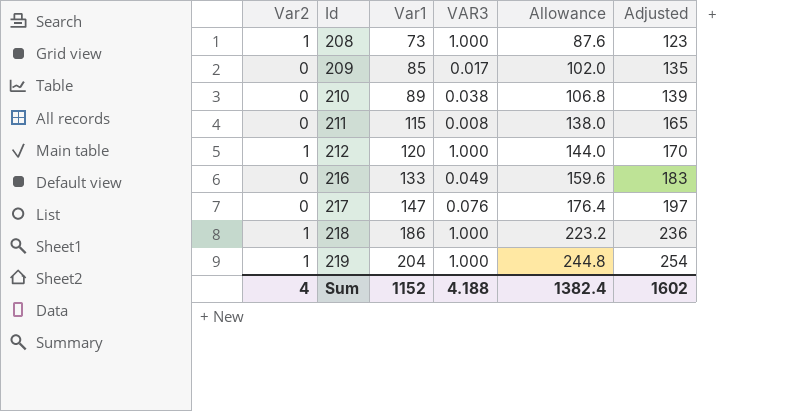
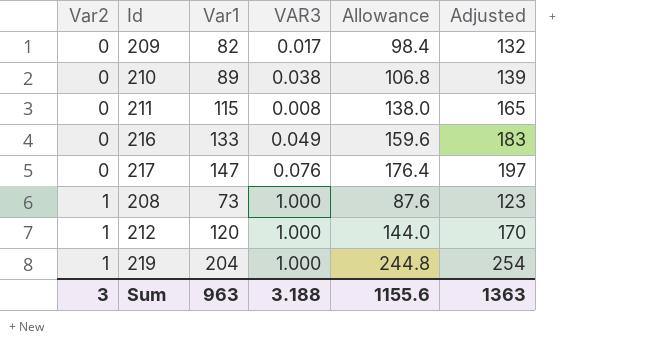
row order: Id ascending -> Var2 ascending
row 218: 1 | 186 | 1.000 | 223.2 | 236 -> none
209 | Var1: 85 -> 82
209 | Allowance: 102.0 -> 98.4
209 | Adjusted: 135 -> 132
Sum | Var2: 4 -> 3
Sum | Var1: 1152 -> 963
Sum | VAR3: 4.188 -> 3.188
Sum | Allowance: 1382.4 -> 1155.6
Sum | Adjusted: 1602 -> 1363

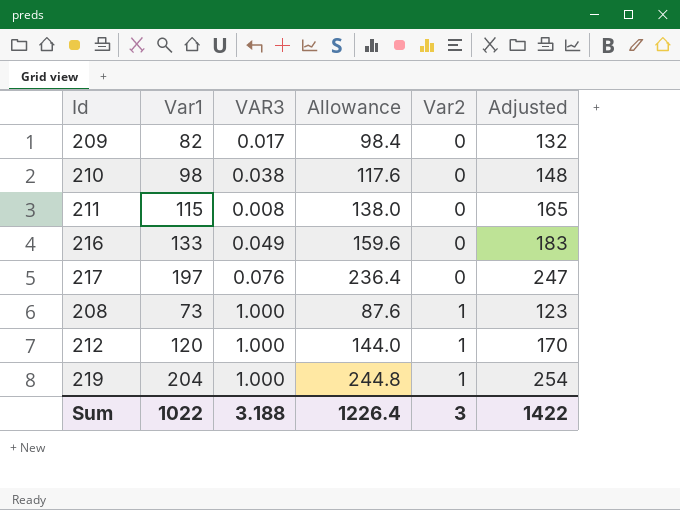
column Var2 | position: 1 -> 5
210 | Var1: 89 -> 98
210 | Allowance: 106.8 -> 117.6
210 | Adjusted: 139 -> 148
217 | Var1: 147 -> 197
217 | Allowance: 176.4 -> 236.4
217 | Adjusted: 197 -> 247
Sum | Var1: 963 -> 1022
Sum | Allowance: 1155.6 -> 1226.4
Sum | Adjusted: 1363 -> 1422

